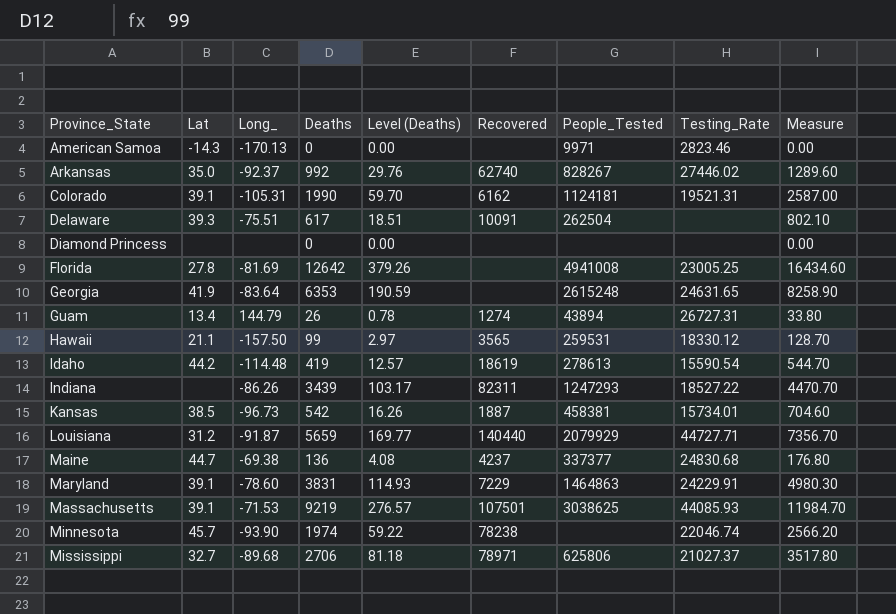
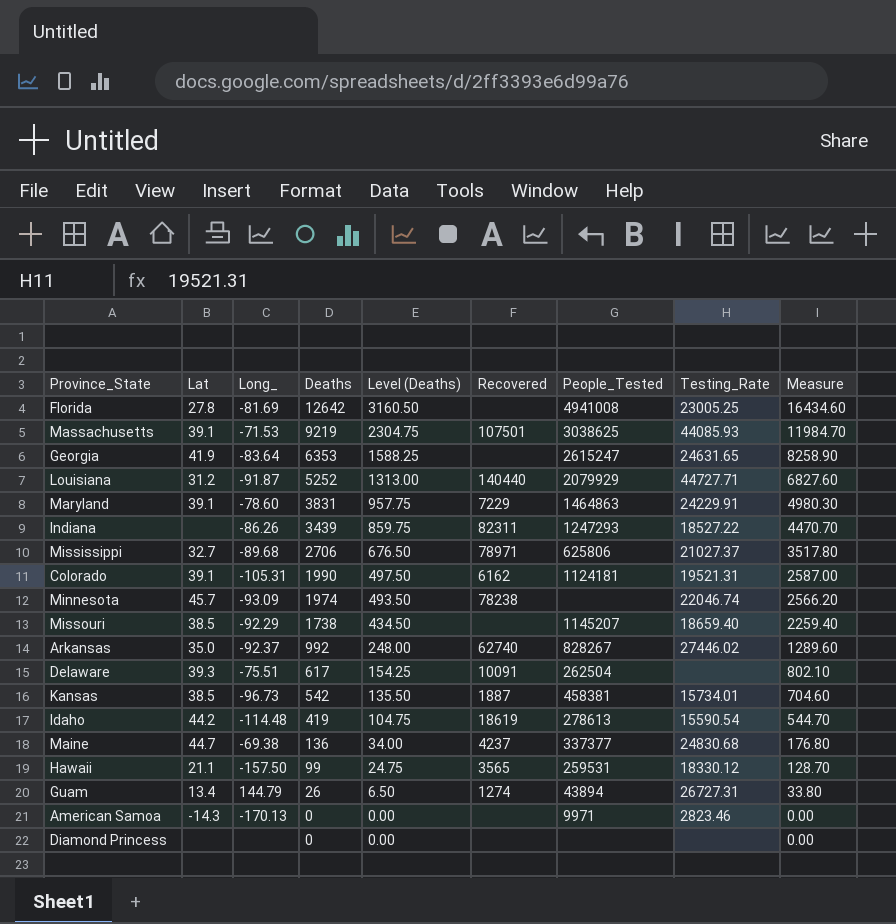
row order: Province_State ascending -> Deaths descending
column Level (Deaths) | formula: [Deaths] * 0.03 -> [Deaths] * 0.25
Georgia | People_Tested: 2615248 -> 2615247
Louisiana | Deaths: 5659 -> 5252
Louisiana | Measure: 7356.70 -> 6827.60
Minnesota | Long_: -93.90 -> -93.09
row Missouri: none -> 38.5 | -92.29 | 1738 | 434.50 | none | 1145207 | 18659.40 | 2259.40

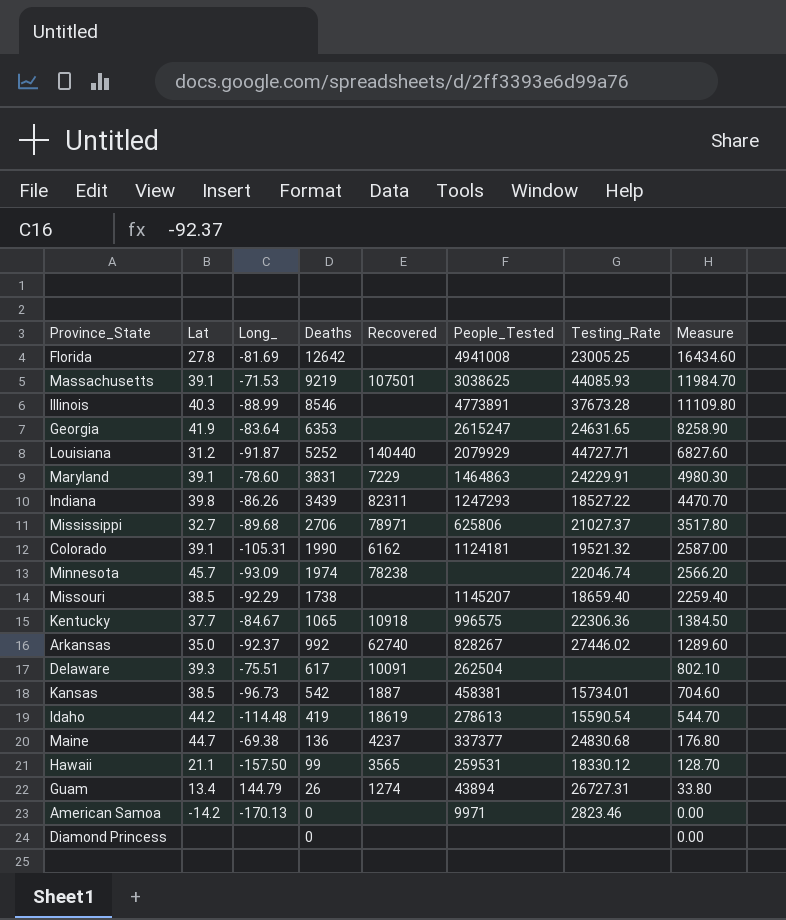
column Level (Deaths) | formula: [Deaths] * 0.25 -> none
row Illinois: none -> 40.3 | -88.99 | 8546 | none | 4773891 | 37673.28 | 11109.80
Indiana | Lat: none -> 39.8
Colorado | Testing_Rate: 19521.31 -> 19521.32
row Kentucky: none -> 37.7 | -84.67 | 1065 | 10918 | 996575 | 22306.36 | 1384.50
American Samoa | Lat: -14.3 -> -14.2

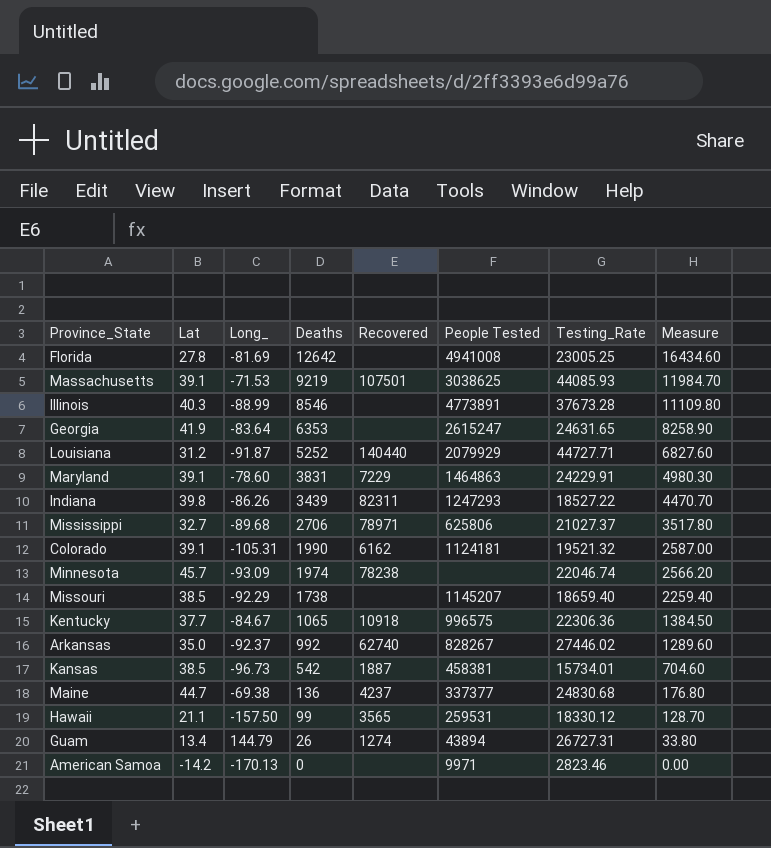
column name: People_Tested -> People Tested
row Delaware: 39.3 | -75.51 | 617 | 10091 | 262504 | none | 802.10 -> none
row Idaho: 44.2 | -114.48 | 419 | 18619 | 278613 | 15590.54 | 544.70 -> none
row Diamond Princess: none | none | 0 | none | none | none | 0.00 -> none

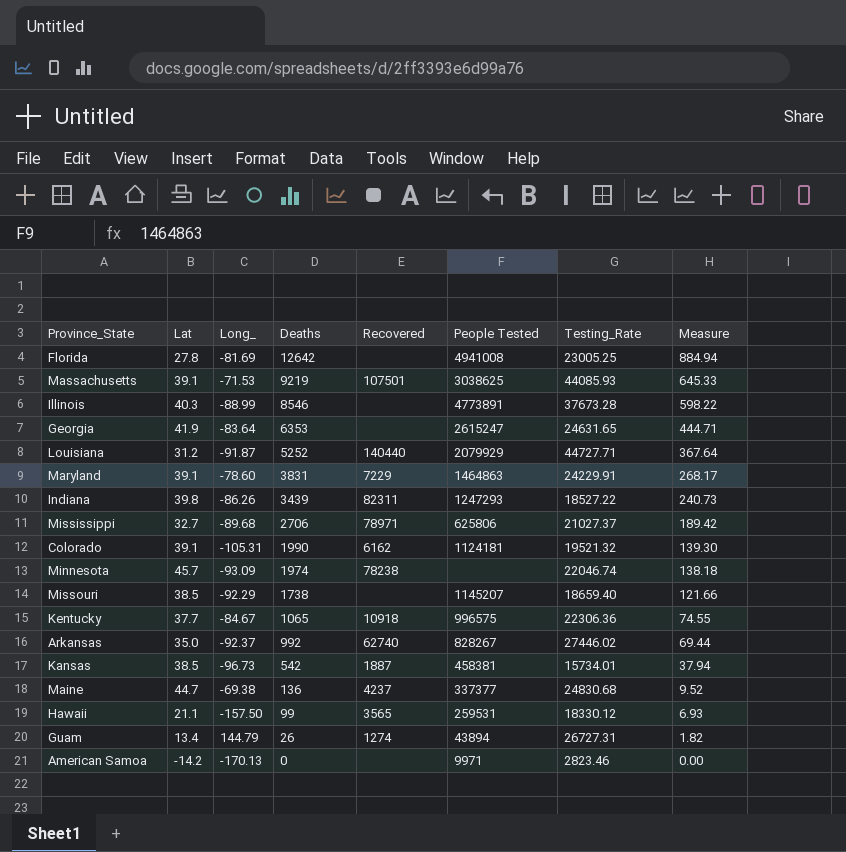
column Measure | formula: [Deaths] * 1.3 -> [Deaths] * 0.07

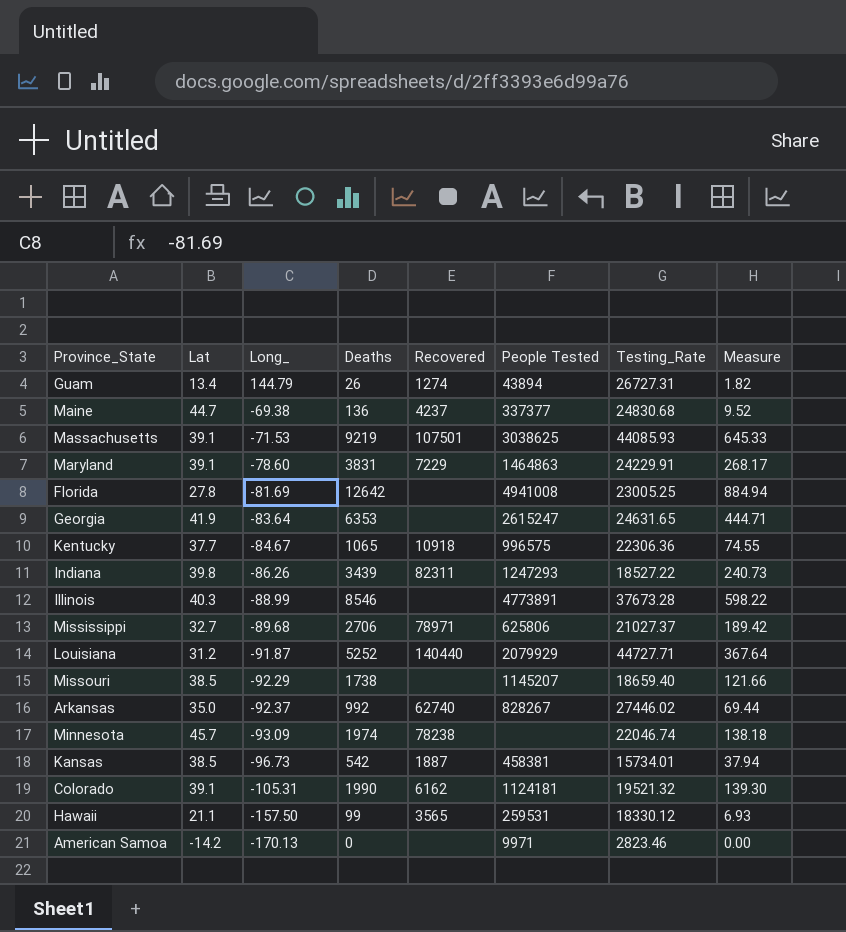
row order: Deaths descending -> Long_ descending

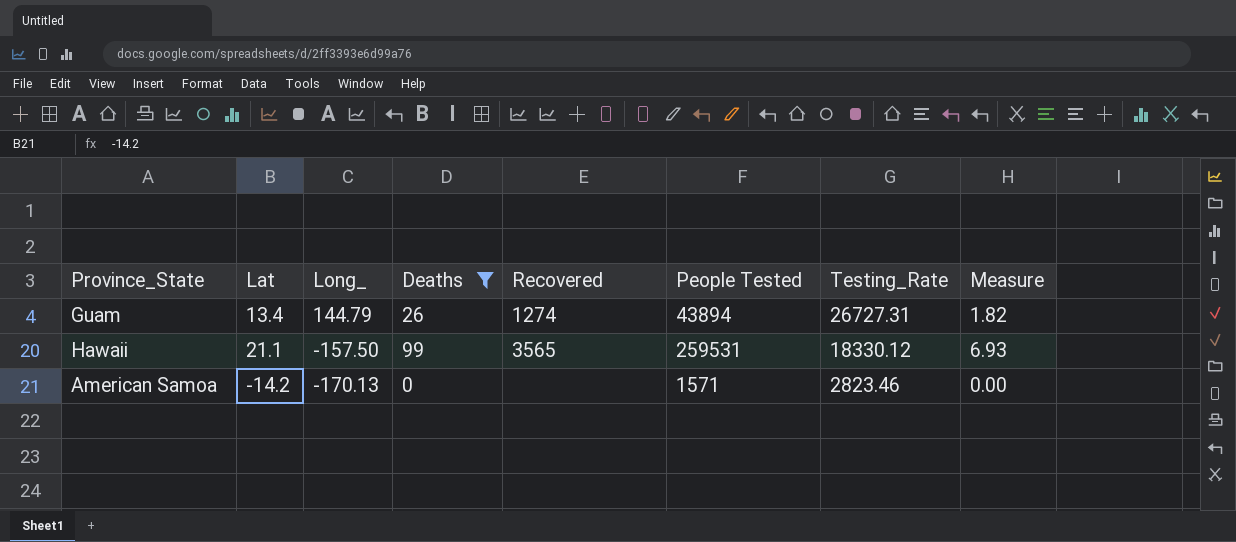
filter: none -> Deaths <= 99
American Samoa | People Tested: 9971 -> 1571

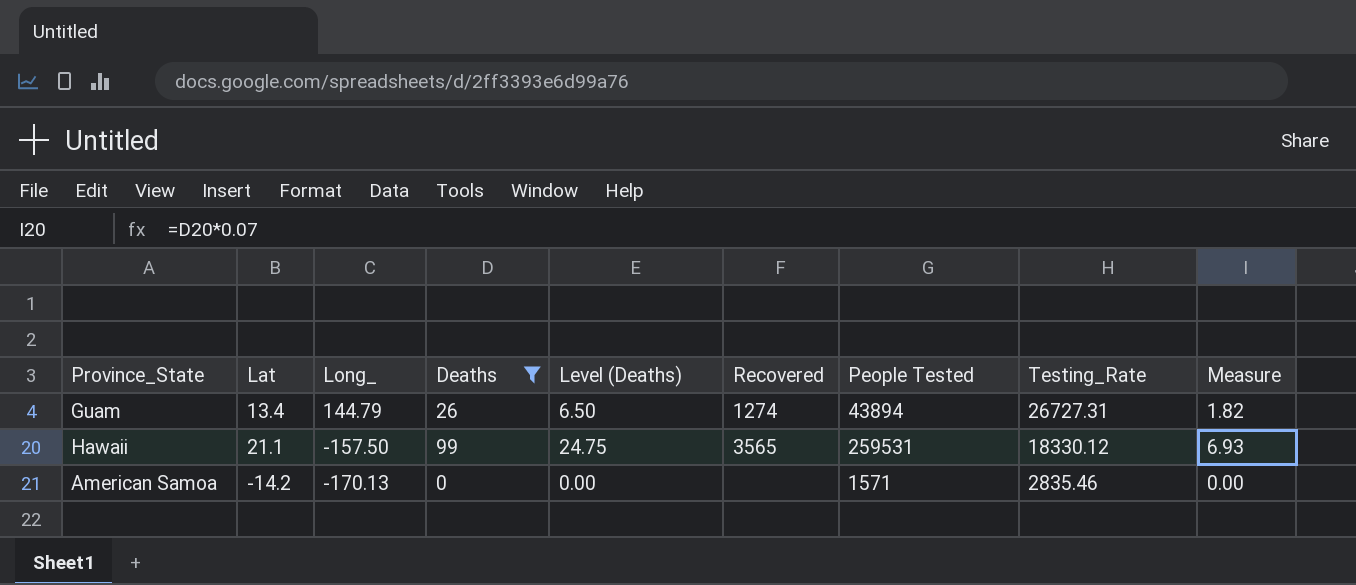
column Level (Deaths) | formula: none -> [Deaths] * 0.25
American Samoa | Testing_Rate: 2823.46 -> 2835.46

